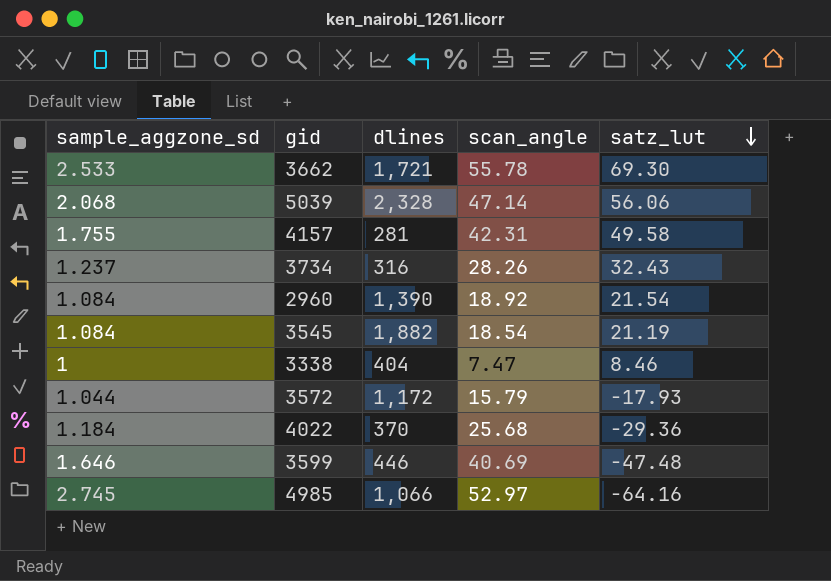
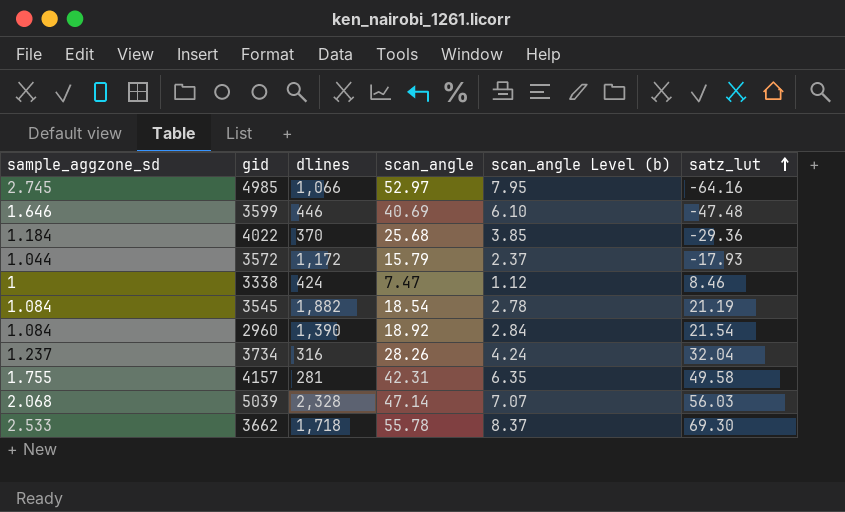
row order: satz_lut descending -> satz_lut ascending
column scan_angle Level (b) | formula: none -> [scan_angle] * 0.15
3338 | dlines: 404 -> 424
3734 | satz_lut: 32.43 -> 32.04
5039 | satz_lut: 56.06 -> 56.03
3662 | dlines: 1,721 -> 1,718

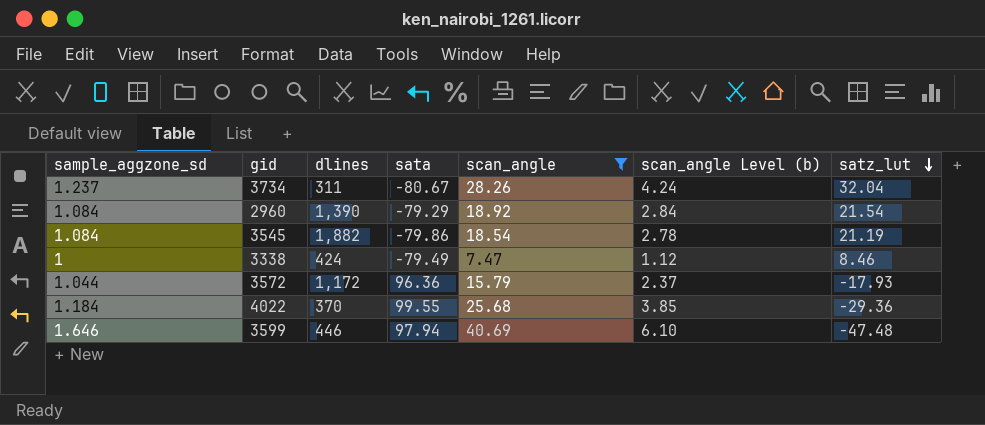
filter: none -> scan_angle <= 40.69
row order: satz_lut ascending -> satz_lut descending
column sata | position: none -> 4
3734 | dlines: 316 -> 311

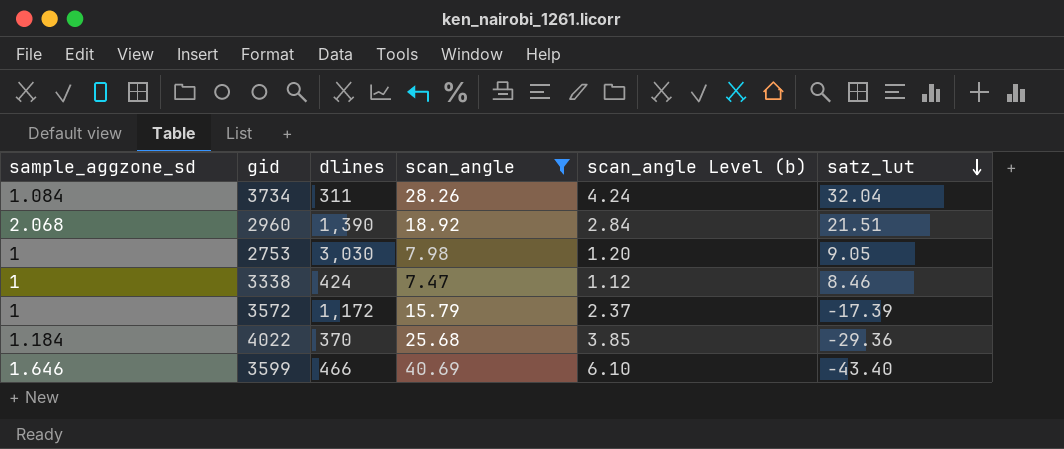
column sata | position: 4 -> none
row 3545: 1.084 | 1,882 | -79.86 | 18.54 | 2.78 | 21.19 -> none
3734 | sample_aggzone_sd: 1.237 -> 1.084
2960 | sample_aggzone_sd: 1.084 -> 2.068
2960 | satz_lut: 21.54 -> 21.51
row 2753: none -> 1 | 3,030 | 7.98 | 1.20 | 9.05
3572 | sample_aggzone_sd: 1.044 -> 1
3572 | satz_lut: -17.93 -> -17.39
3599 | dlines: 446 -> 466
3599 | satz_lut: -47.48 -> -43.40

